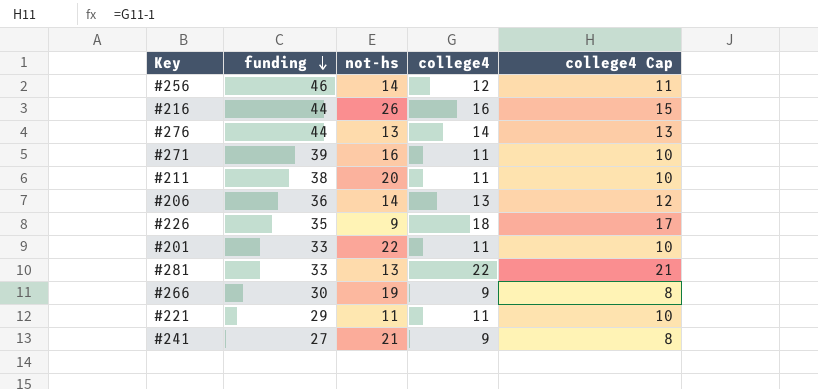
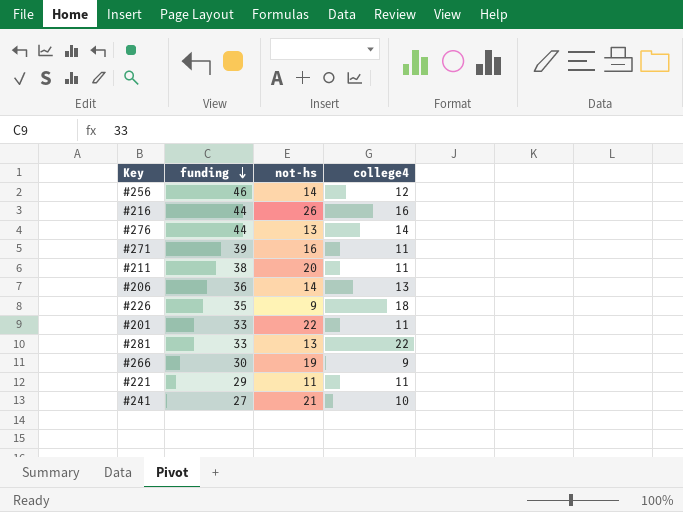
column college4 Cap | formula: [college4] - 1 -> none
#241 | college4: 9 -> 10

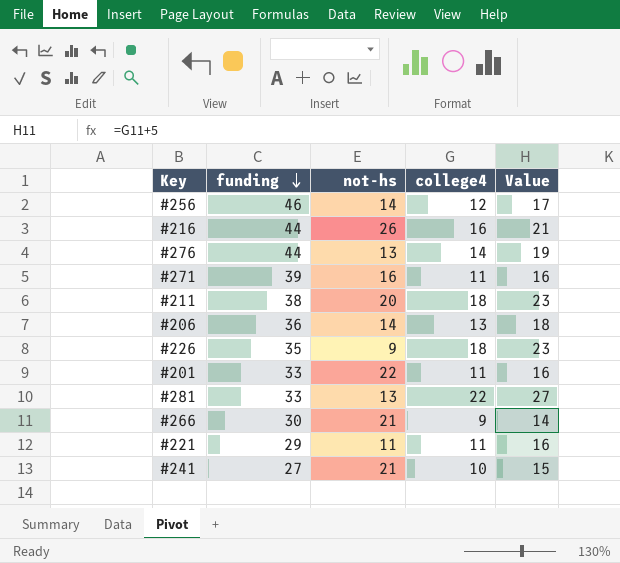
column Value | formula: none -> [college4] + 5
#211 | college4: 11 -> 18
#266 | not-hs: 19 -> 21

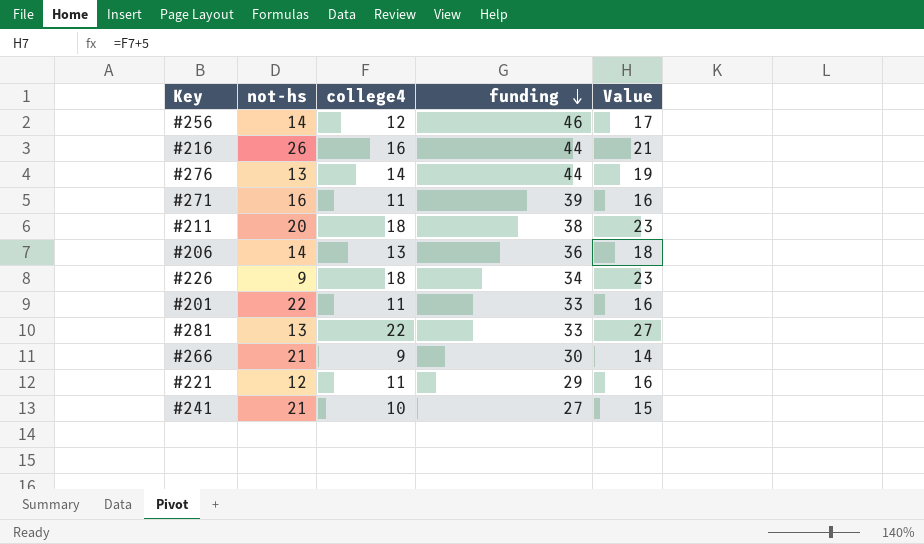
column funding | position: 2 -> 4
#226 | funding: 35 -> 34
#221 | not-hs: 11 -> 12

